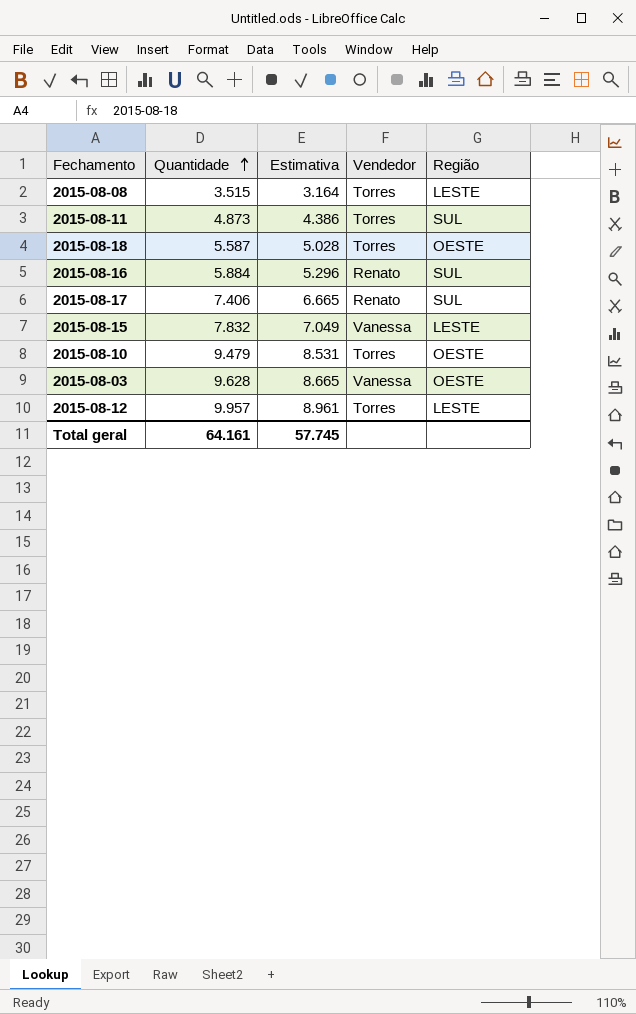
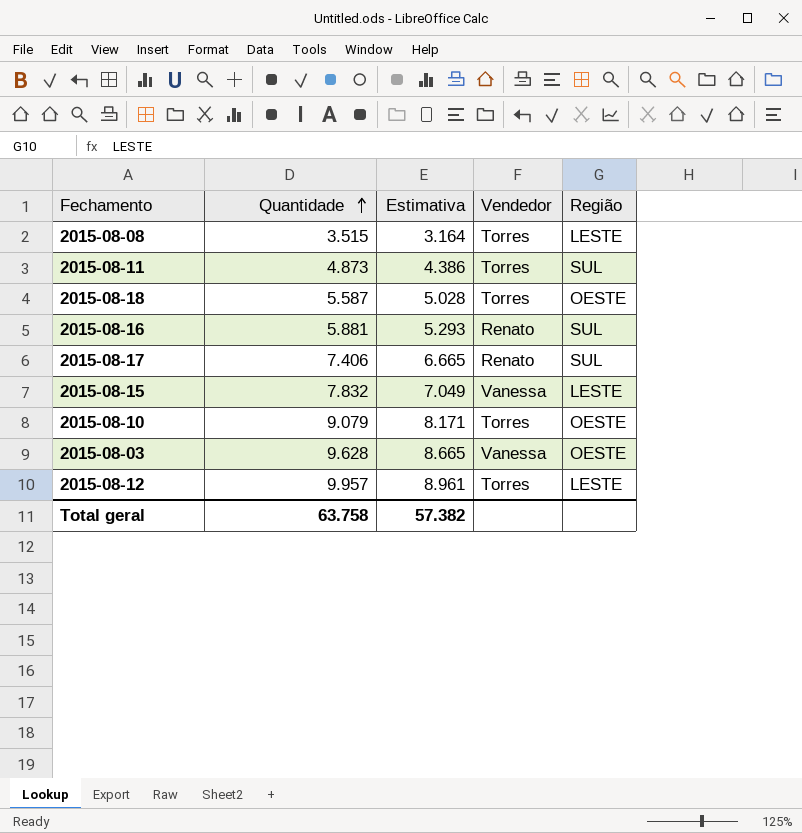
2015-08-16 | Quantidade: 5.884 -> 5.881
2015-08-16 | Estimativa: 5.296 -> 5.293
2015-08-10 | Quantidade: 9.479 -> 9.079
2015-08-10 | Estimativa: 8.531 -> 8.171
Total geral | Quantidade: 64.161 -> 63.758
Total geral | Estimativa: 57.745 -> 57.382

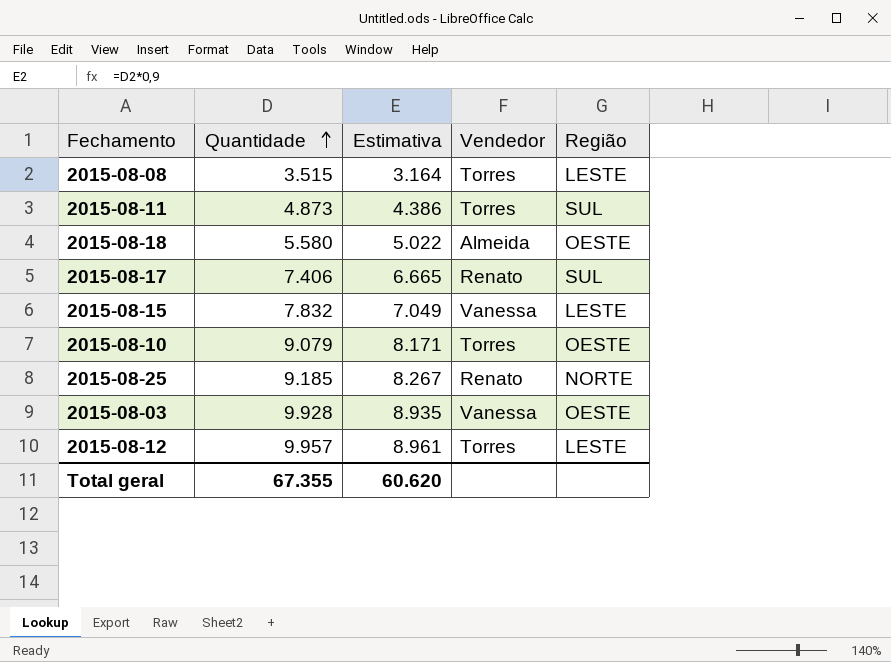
row 2015-08-16: 5.881 | 5.293 | Renato | SUL -> none
2015-08-18 | Quantidade: 5.587 -> 5.580
2015-08-18 | Estimativa: 5.028 -> 5.022
2015-08-18 | Vendedor: Torres -> Almeida
row 2015-08-25: none -> 9.185 | 8.267 | Renato | NORTE
2015-08-03 | Quantidade: 9.628 -> 9.928
2015-08-03 | Estimativa: 8.665 -> 8.935
Total geral | Quantidade: 63.758 -> 67.355
Total geral | Estimativa: 57.382 -> 60.620

